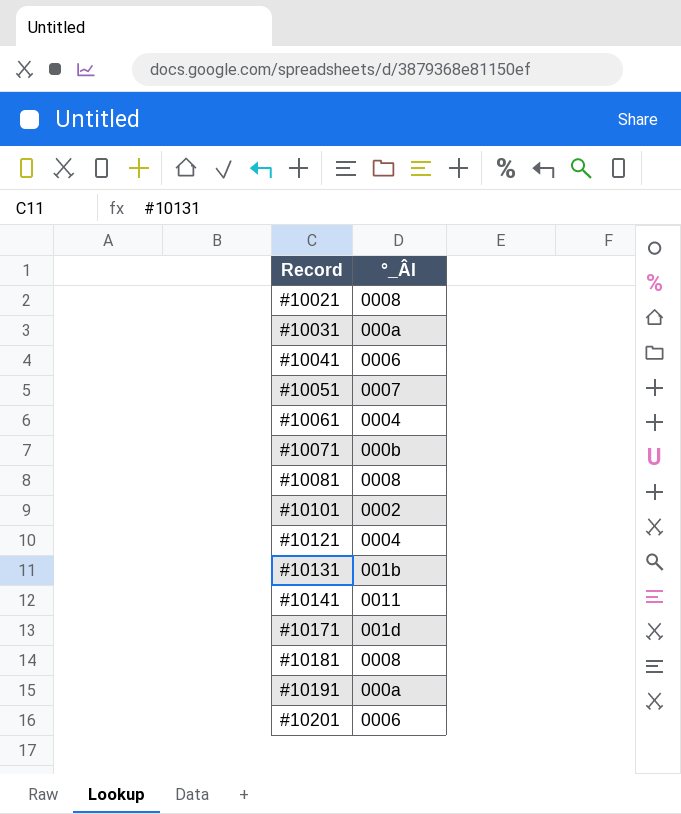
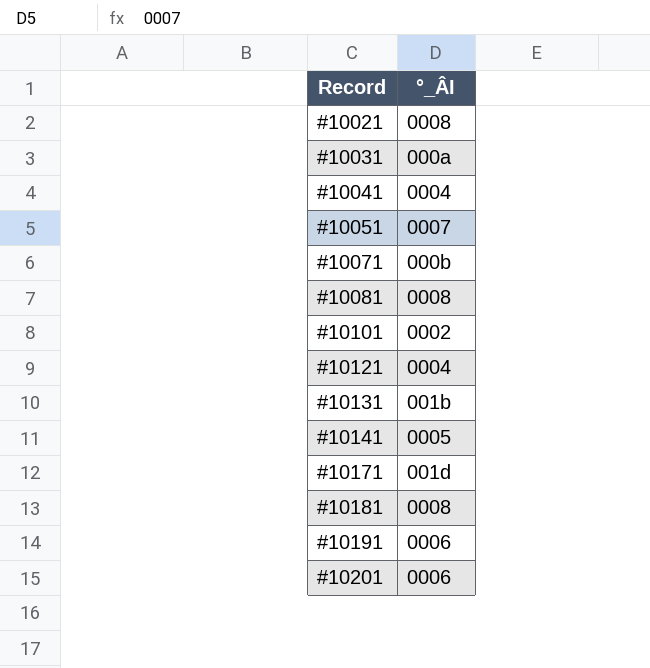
row #10061: 0004 -> none
#10041 | °_ÂI: 0006 -> 0004
#10141 | °_ÂI: 0011 -> 0005
#10191 | °_ÂI: 000a -> 0006

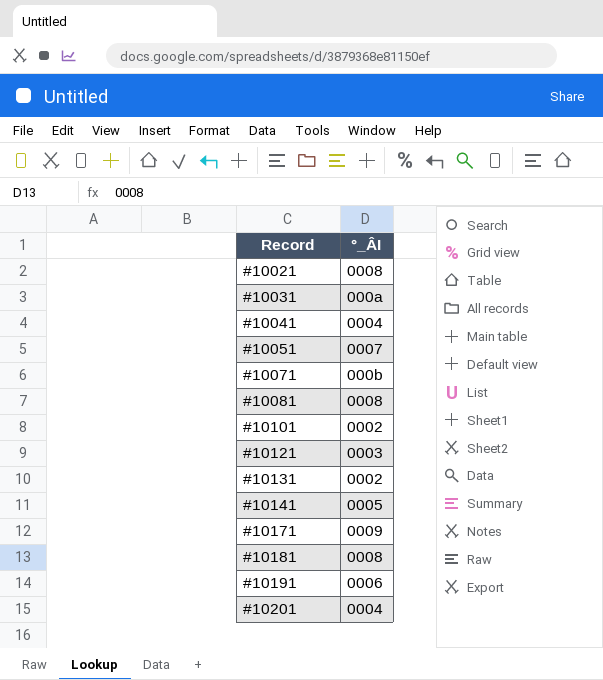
#10121 | °_ÂI: 0004 -> 0003
#10131 | °_ÂI: 001b -> 0002
#10171 | °_ÂI: 001d -> 0009
#10201 | °_ÂI: 0006 -> 0004

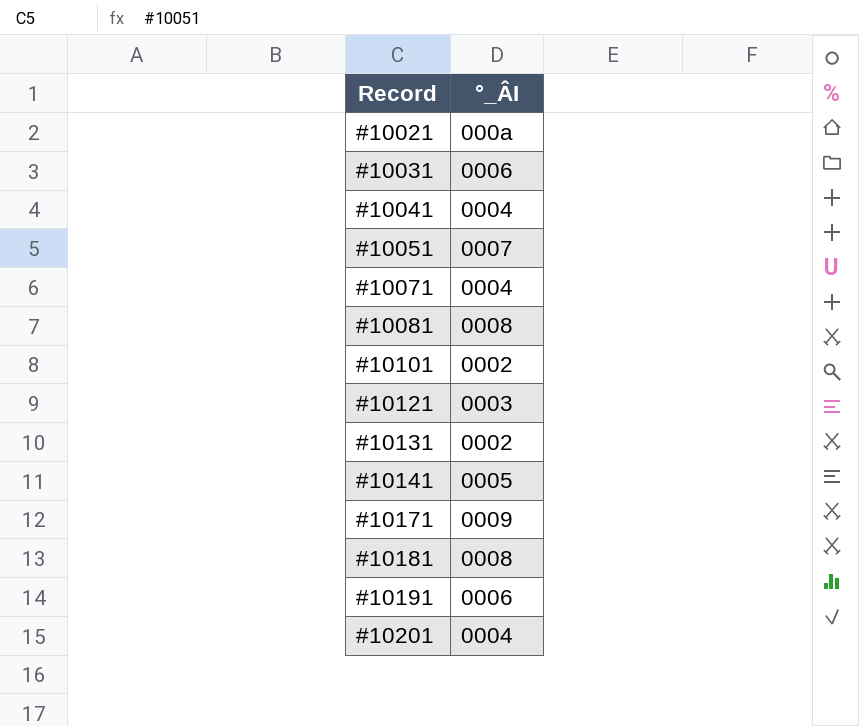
#10021 | °_ÂI: 0008 -> 000a
#10031 | °_ÂI: 000a -> 0006
#10071 | °_ÂI: 000b -> 0004

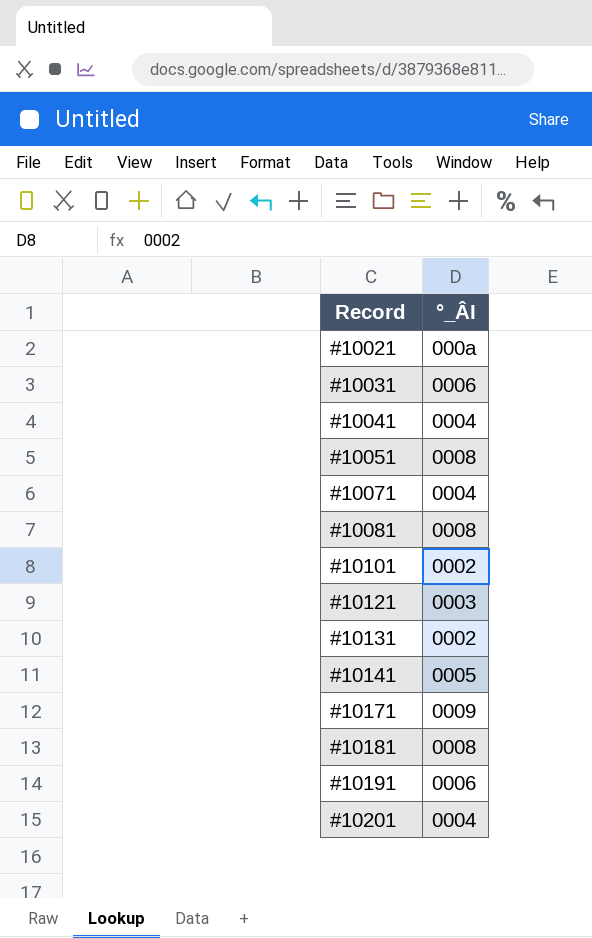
#10051 | °_ÂI: 0007 -> 0008

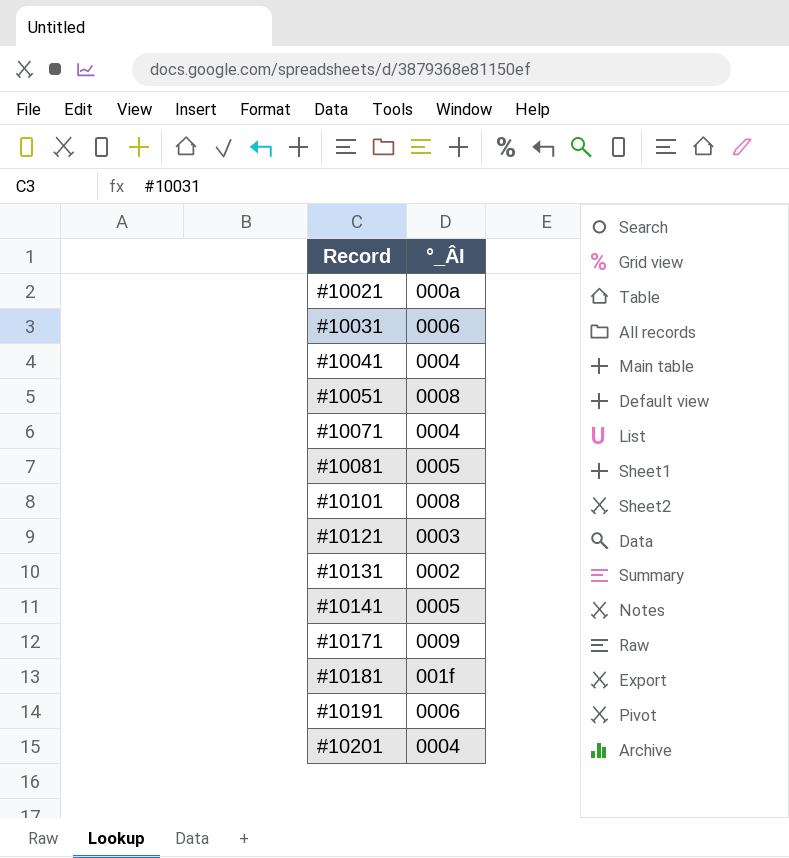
#10081 | °_ÂI: 0008 -> 0005
#10101 | °_ÂI: 0002 -> 0008
#10181 | °_ÂI: 0008 -> 001f

